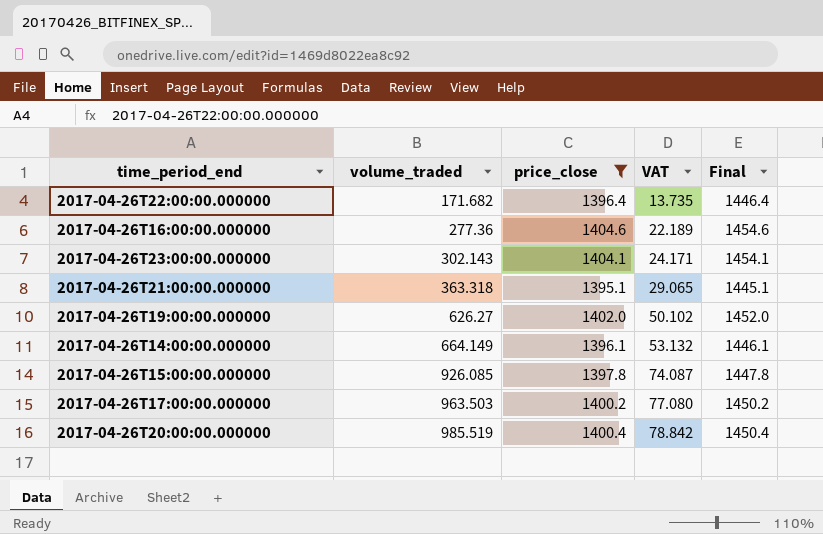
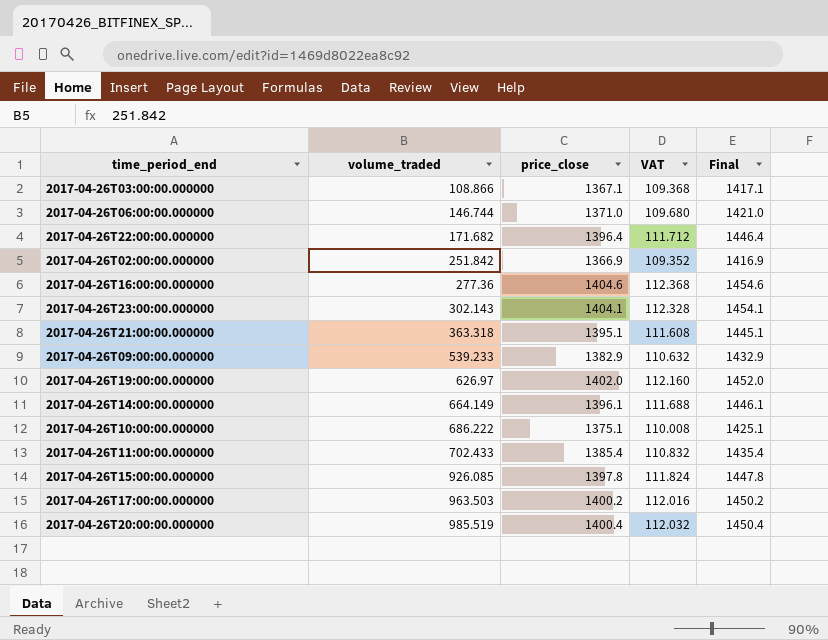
filter: price_close >= 1395.1 -> none
column VAT | formula: [volume_traded] * 0.08 -> [price_close] * 0.08
2017-04-26T19:00:00.000000 | volume_traded: 626.27 -> 626.97

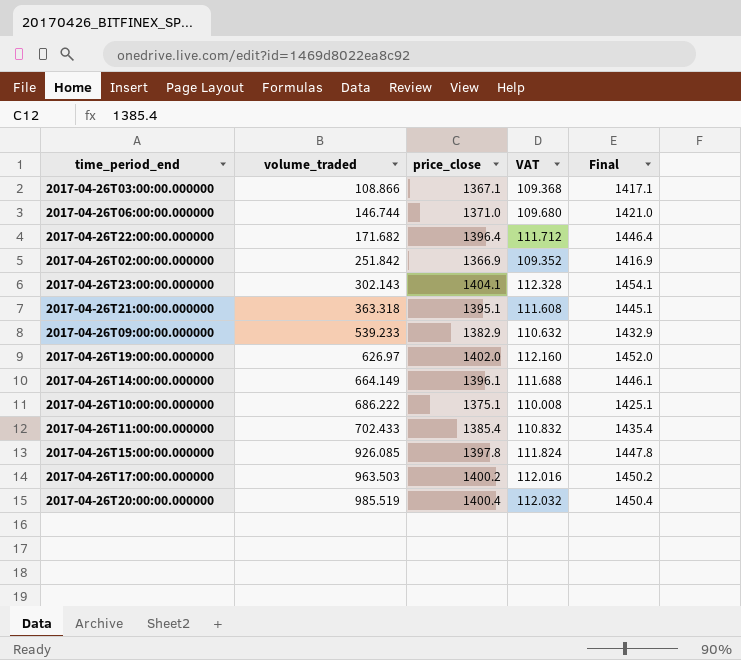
row 2017-04-26T16:00:00.000000: 277.36 | 1404.6 | 112.368 | 1454.6 -> none

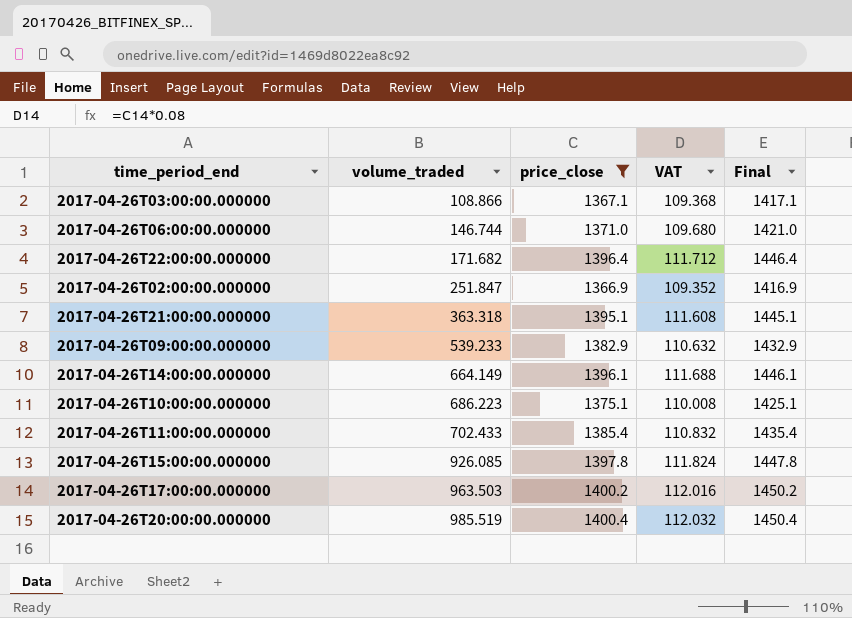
filter: none -> price_close <= 1400.4
2017-04-26T02:00:00.000000 | volume_traded: 251.842 -> 251.847
2017-04-26T10:00:00.000000 | volume_traded: 686.222 -> 686.223

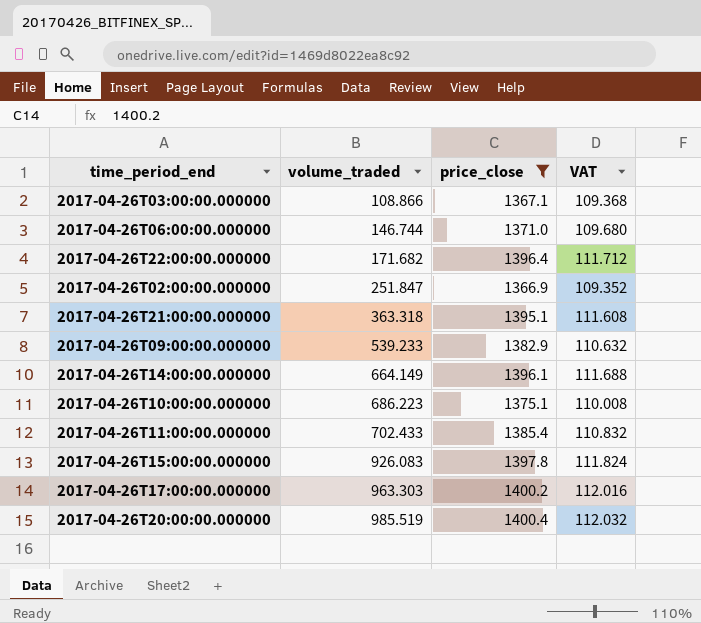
column Final | formula: [price_close] + 50 -> none
2017-04-26T15:00:00.000000 | volume_traded: 926.085 -> 926.083
2017-04-26T17:00:00.000000 | volume_traded: 963.503 -> 963.303

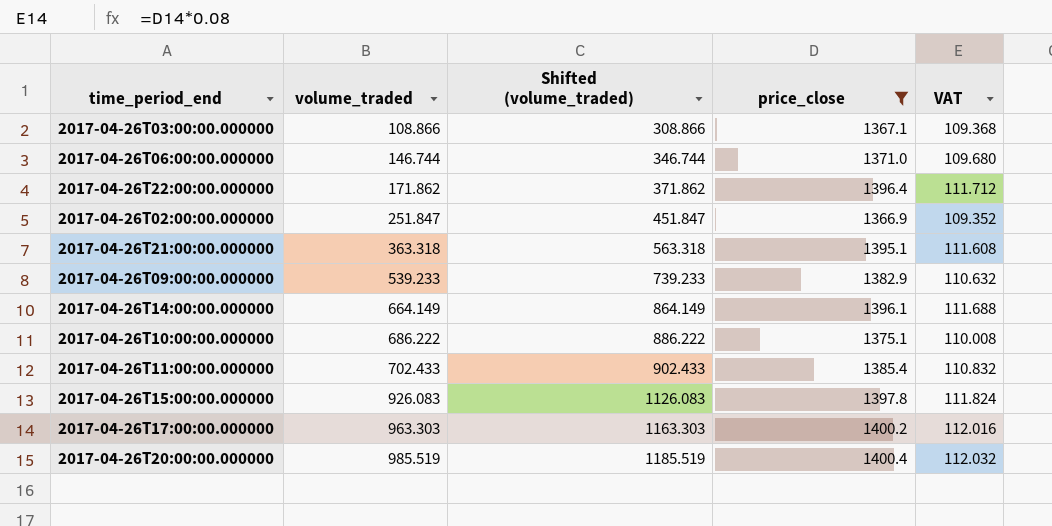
column Shifted (volume_traded) | formula: none -> [volume_traded] + 200
2017-04-26T22:00:00.000000 | volume_traded: 171.682 -> 171.862
2017-04-26T10:00:00.000000 | volume_traded: 686.223 -> 686.222

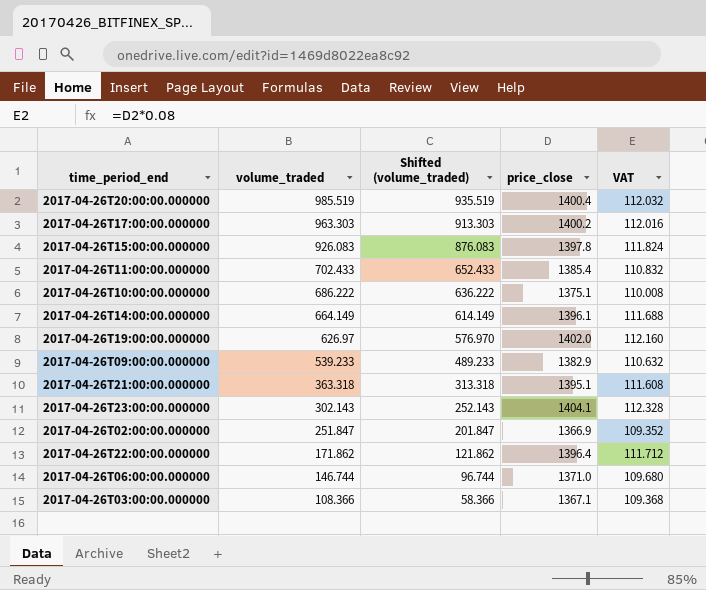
filter: price_close <= 1400.4 -> none
row order: volume_traded ascending -> volume_traded descending
column Shifted (volume_traded) | formula: [volume_traded] + 200 -> [volume_traded] - 50
2017-04-26T03:00:00.000000 | volume_traded: 108.866 -> 108.366

